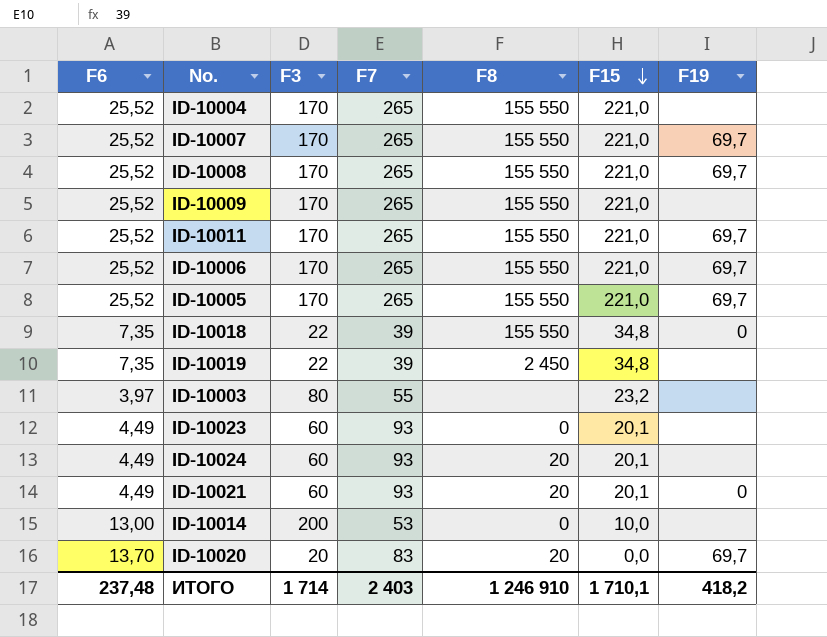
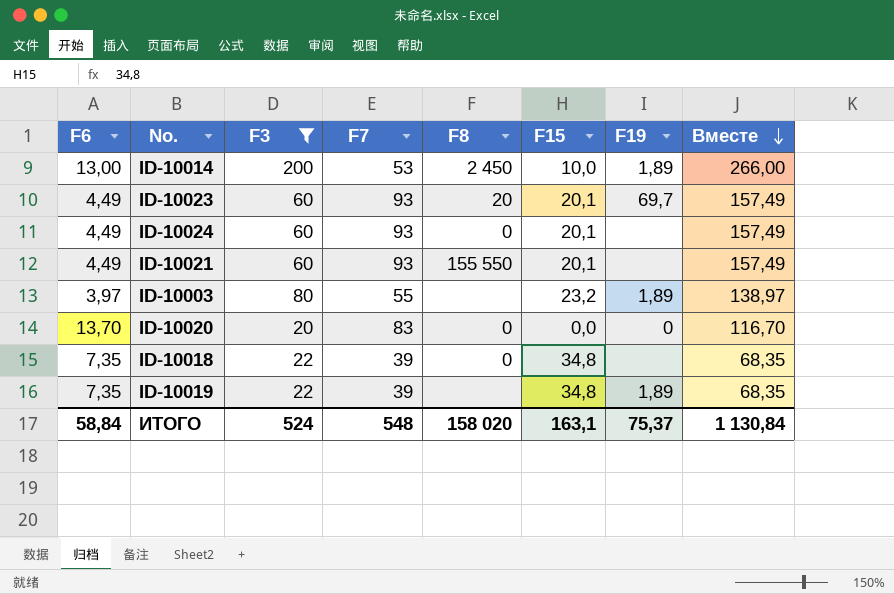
filter: none -> F3 != 170
row order: F15 descending -> Вместе descending
column Вместе | formula: none -> [F6] + [F3] + [F7]
ID-10014 | F8: 0 -> 2 450
ID-10014 | F19: none -> 1,89
ID-10023 | F8: 0 -> 20
ID-10023 | F19: none -> 69,7
ID-10024 | F8: 20 -> 0
ID-10021 | F8: 20 -> 155 550
ID-10021 | F19: 0 -> none
ID-10003 | F19: none -> 1,89
ID-10020 | F8: 20 -> 0
ID-10020 | F19: 69,7 -> 0
ID-10018 | F8: 155 550 -> 0
ID-10018 | F19: 0 -> none
ID-10019 | F8: 2 450 -> none
ID-10019 | F19: none -> 1,89
ИТОГО | F6: 237,48 -> 58,84
ИТОГО | F3: 1 714 -> 524
ИТОГО | F7: 2 403 -> 548
ИТОГО | F8: 1 246 910 -> 158 020
ИТОГО | F15: 1 710,1 -> 163,1
ИТОГО | F19: 418,2 -> 75,37

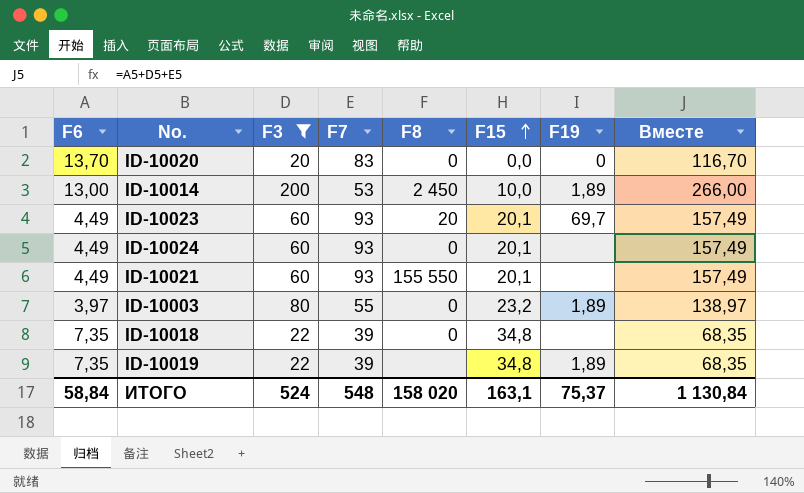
row order: Вместе descending -> F15 ascending
ID-10003 | F8: none -> 0

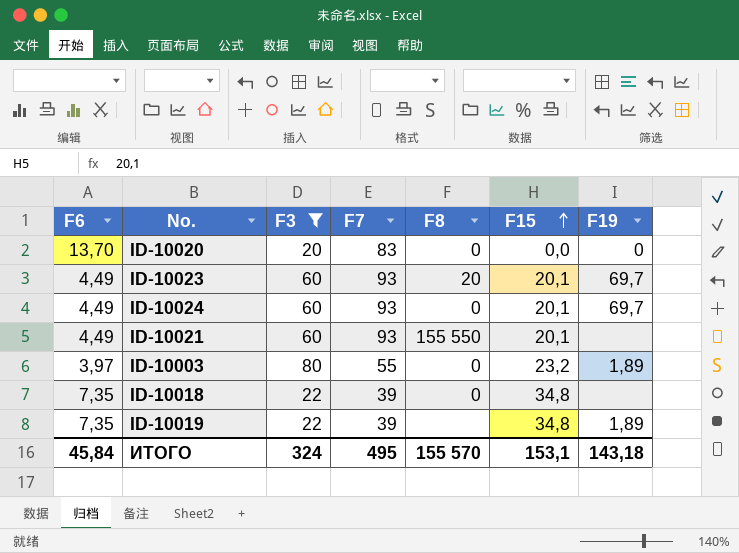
column Вместе | formula: [F6] + [F3] + [F7] -> none
row ID-10014: 13,00 | 200 | 53 | 2 450 | 10,0 | 1,89 | 266,00 -> none
ID-10024 | F19: none -> 69,7
ИТОГО | F6: 58,84 -> 45,84
ИТОГО | F3: 524 -> 324
ИТОГО | F7: 548 -> 495
ИТОГО | F8: 158 020 -> 155 570
ИТОГО | F15: 163,1 -> 153,1
ИТОГО | F19: 75,37 -> 143,18

